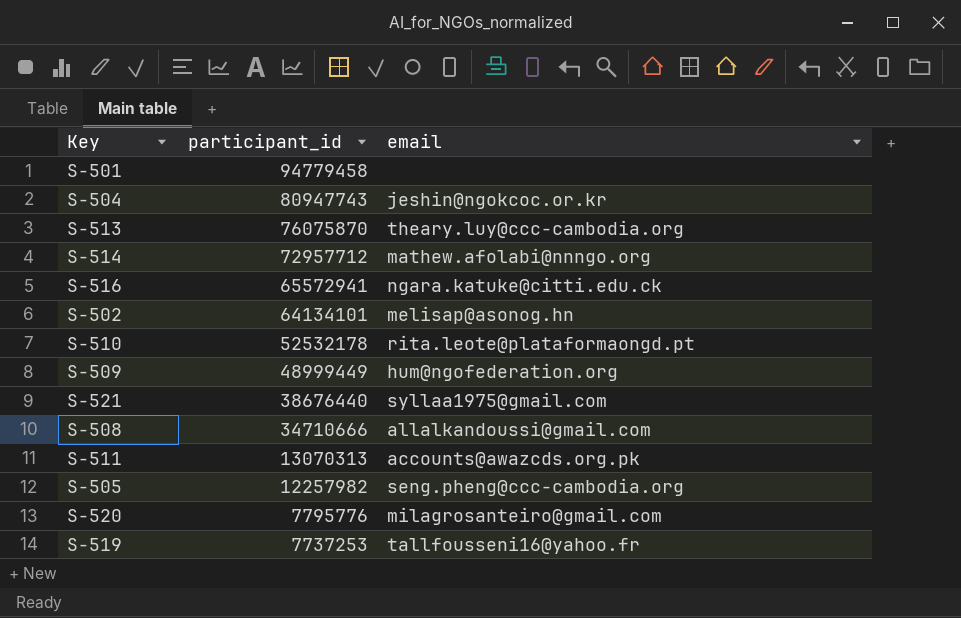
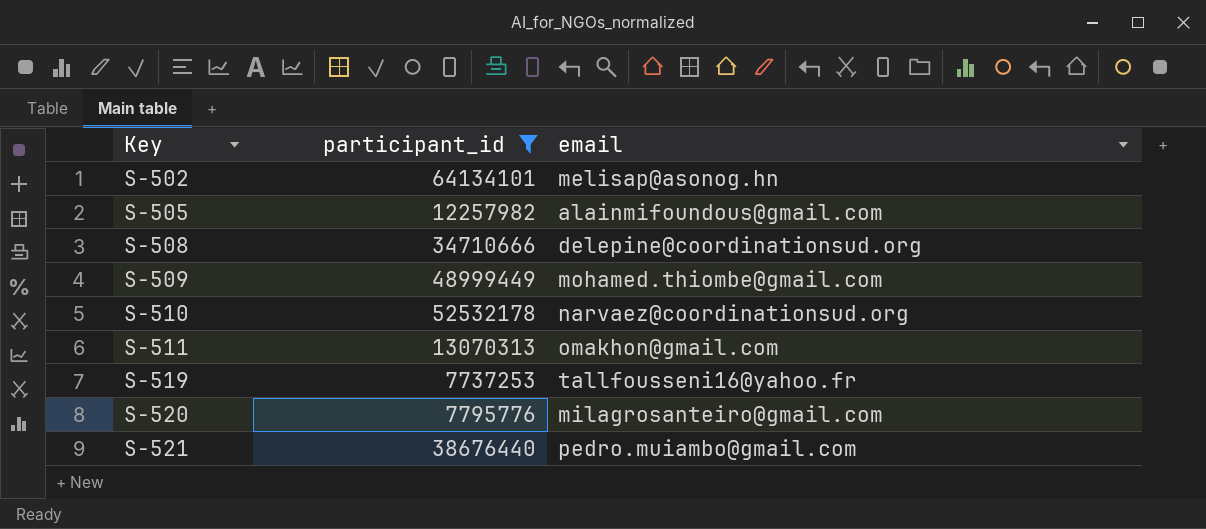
filter: none -> participant_id <= 64134101
row order: participant_id descending -> Key ascending
S-505 | email: seng.pheng@ccc-cambodia.org -> alainmifoundous@gmail.com
S-508 | email: allalkandoussi@gmail.com -> delepine@coordinationsud.org
S-509 | email: hum@ngofederation.org -> mohamed.thiombe@gmail.com
S-510 | email: rita.leote@plataformaongd.pt -> narvaez@coordinationsud.org
S-511 | email: accounts@awazcds.org.pk -> omakhon@gmail.com
S-521 | email: syllaa1975@gmail.com -> pedro.muiambo@gmail.com

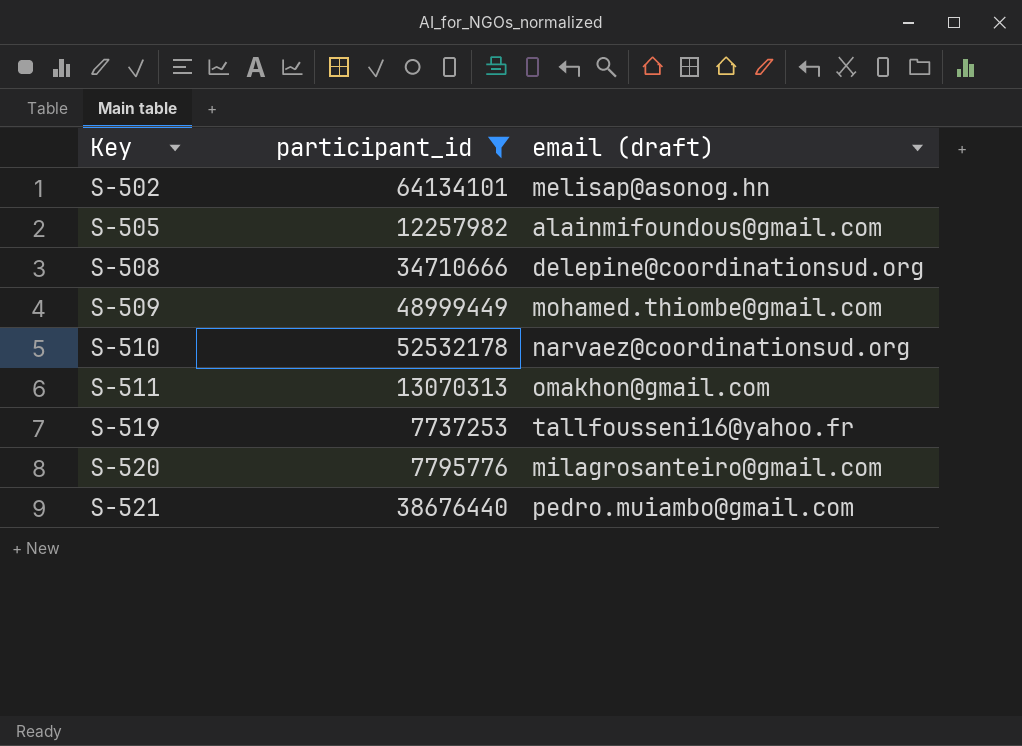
column name: email -> email (draft)

